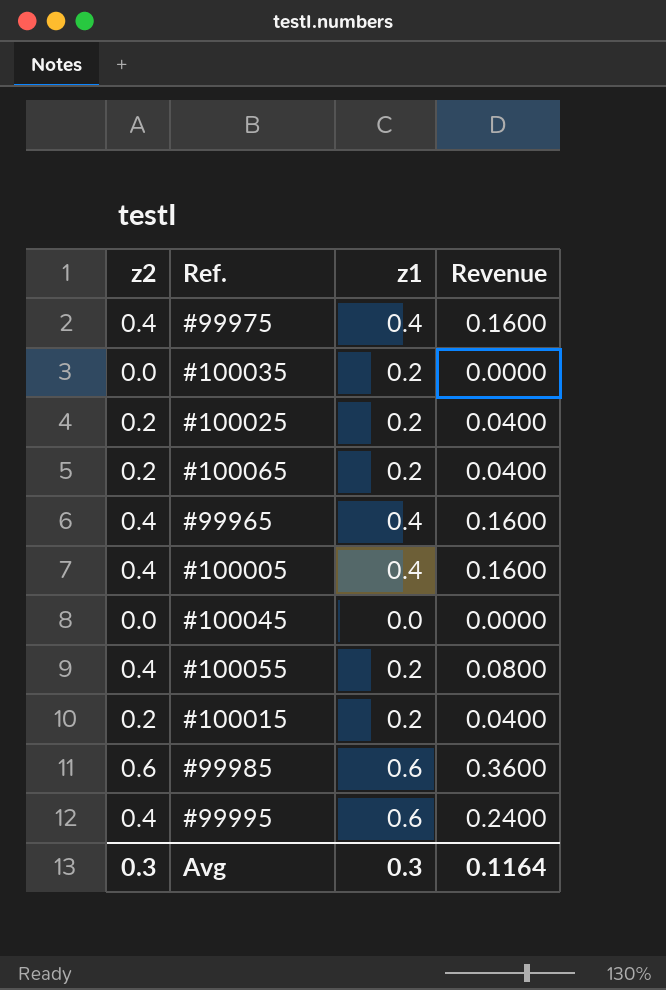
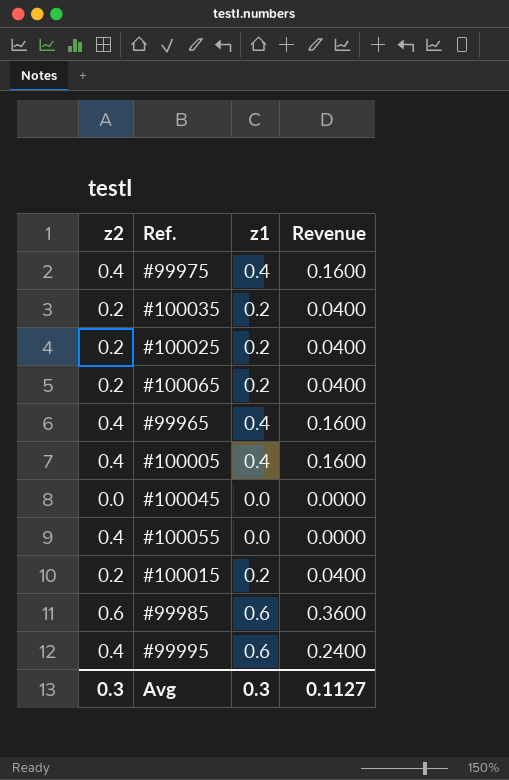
#100035 | z2: 0.0 -> 0.2
#100035 | Revenue: 0.0000 -> 0.0400
#100055 | z1: 0.2 -> 0.0
#100055 | Revenue: 0.0800 -> 0.0000
Avg | Revenue: 0.1164 -> 0.1127

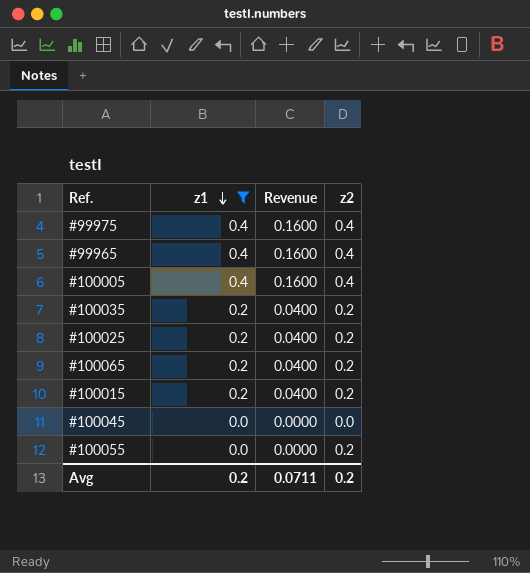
filter: none -> z1 != 0.6
row order: none -> z1 descending
column z2 | position: 1 -> 4
#100055 | z2: 0.4 -> 0.2
Avg | z1: 0.3 -> 0.2
Avg | Revenue: 0.1127 -> 0.0711
Avg | z2: 0.3 -> 0.2

